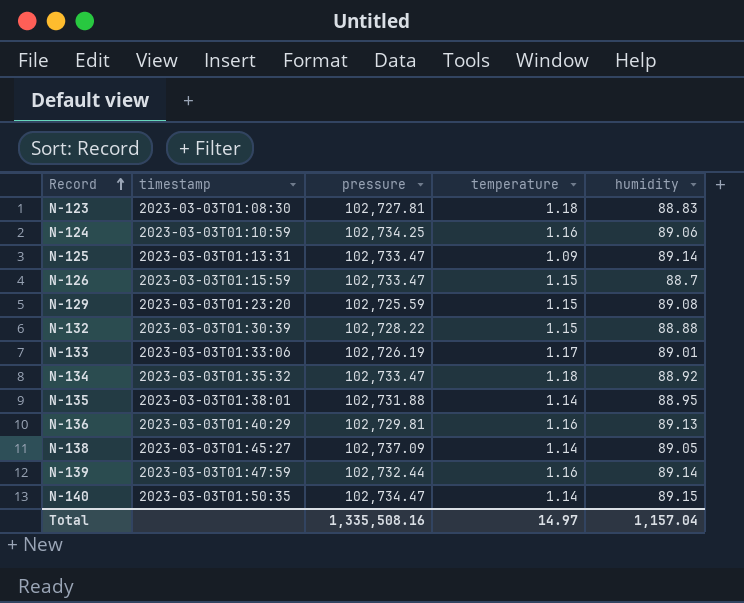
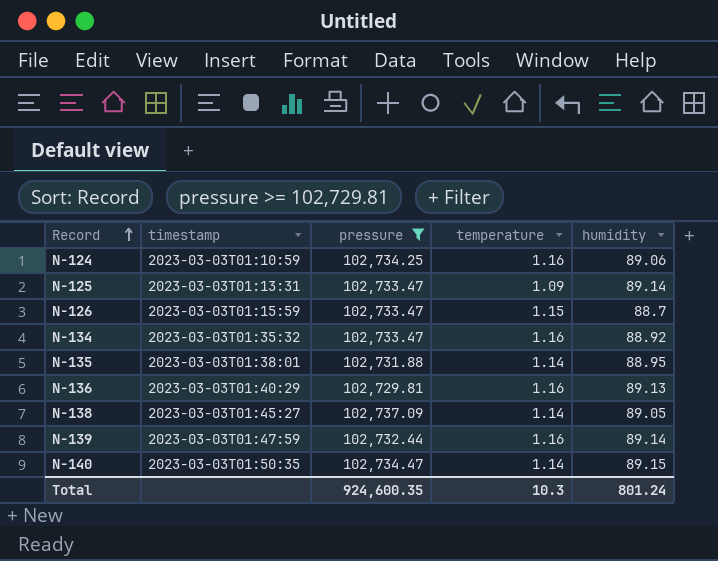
filter: none -> pressure >= 102,729.81
N-134 | temperature: 1.18 -> 1.16
Total | pressure: 1,335,508.16 -> 924,600.35
Total | temperature: 14.97 -> 10.3
Total | humidity: 1,157.04 -> 801.24

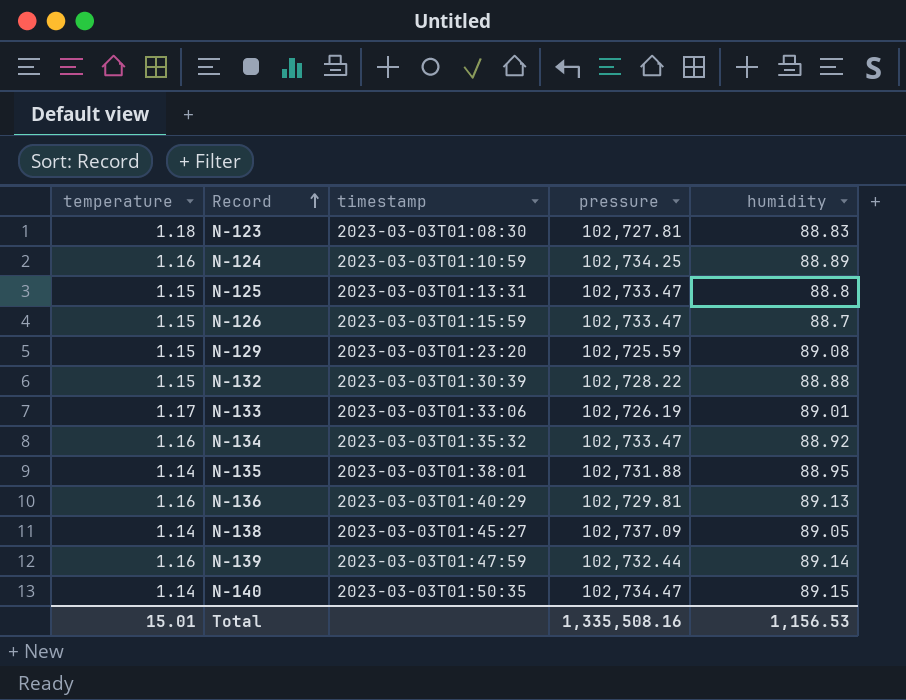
filter: pressure >= 102,729.81 -> none
column temperature | position: 4 -> 1
N-124 | humidity: 89.06 -> 88.89
N-125 | temperature: 1.09 -> 1.15
N-125 | humidity: 89.14 -> 88.8
Total | temperature: 10.3 -> 15.01
Total | pressure: 924,600.35 -> 1,335,508.16
Total | humidity: 801.24 -> 1,156.53

